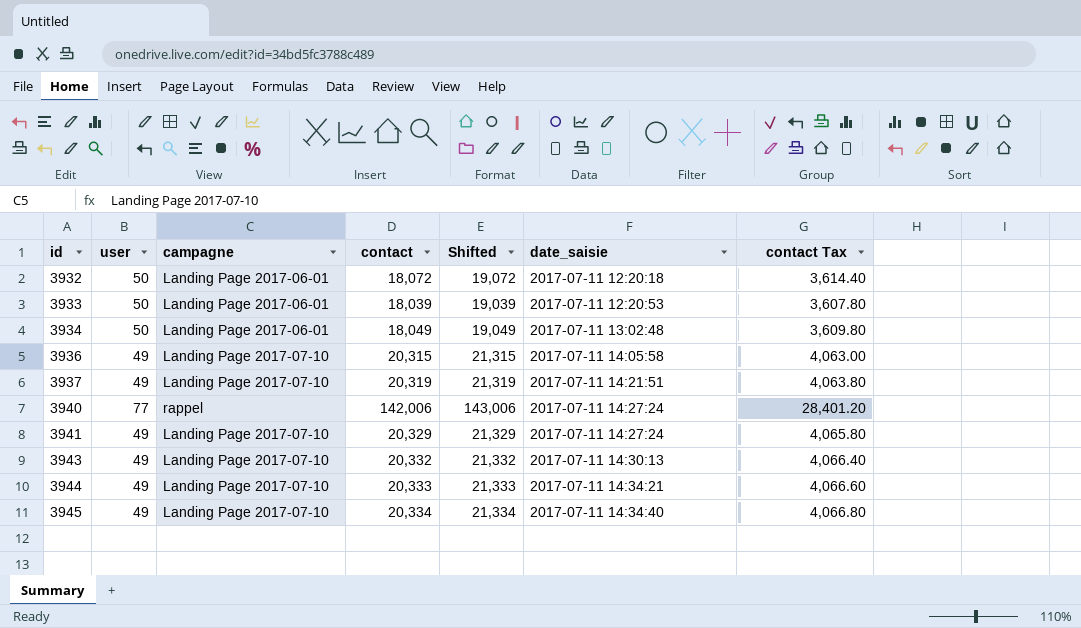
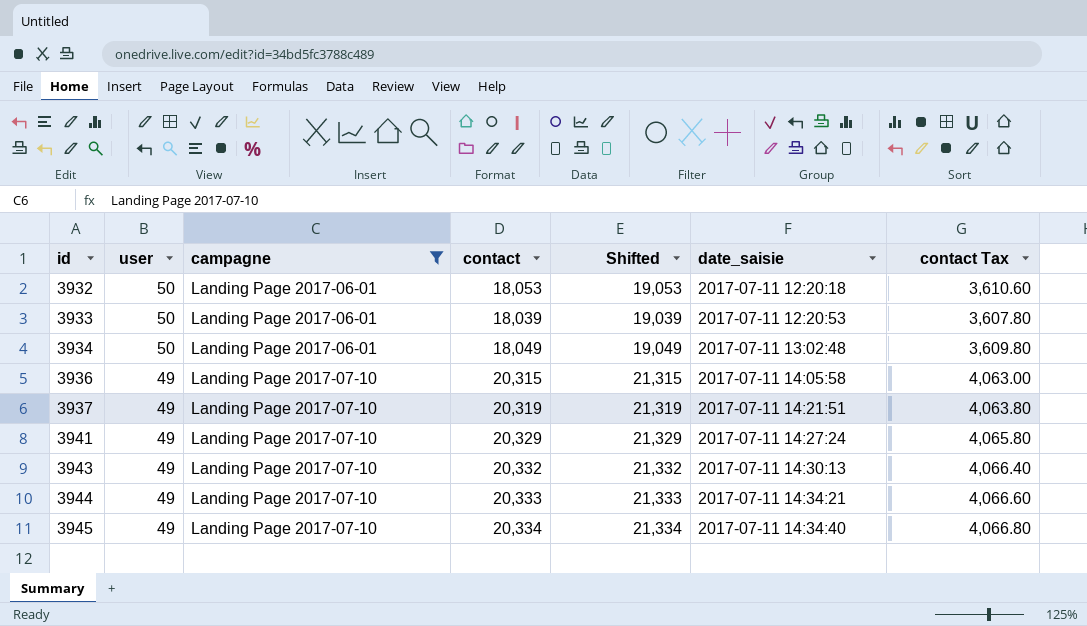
filter: none -> campagne != rappel
3932 | contact: 18,072 -> 18,053
3932 | Shifted: 19,072 -> 19,053
3932 | contact Tax: 3,614.40 -> 3,610.60

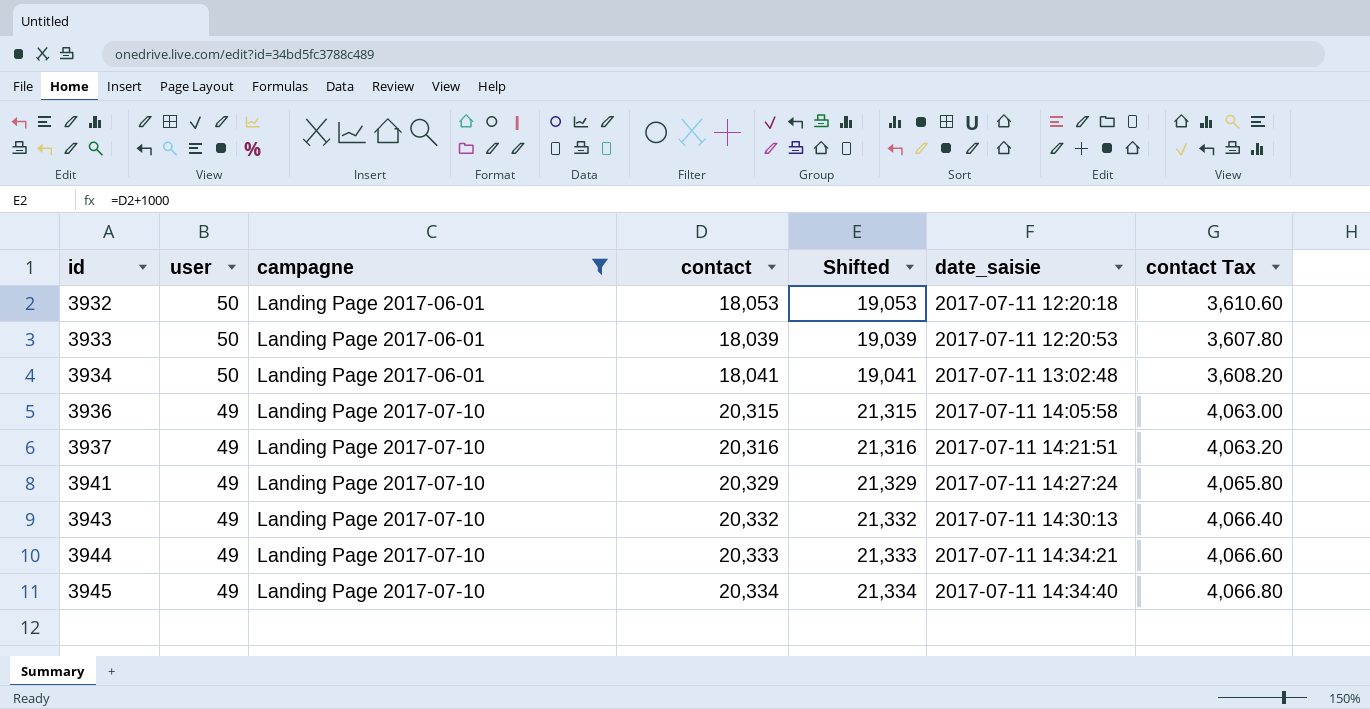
3934 | contact: 18,049 -> 18,041
3934 | Shifted: 19,049 -> 19,041
3934 | contact Tax: 3,609.80 -> 3,608.20
3937 | contact: 20,319 -> 20,316
3937 | Shifted: 21,319 -> 21,316
3937 | contact Tax: 4,063.80 -> 4,063.20

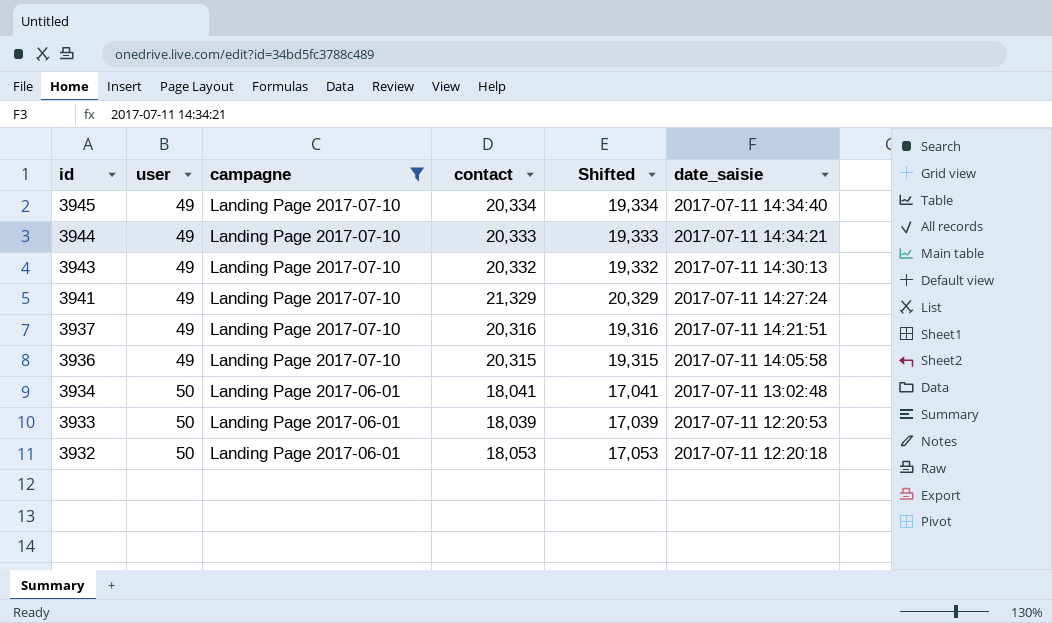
row order: id ascending -> id descending
column contact Tax | formula: [contact] * 0.2 -> none
column Shifted | formula: [contact] + 1000 -> [contact] - 1000
3941 | contact: 20,329 -> 21,329

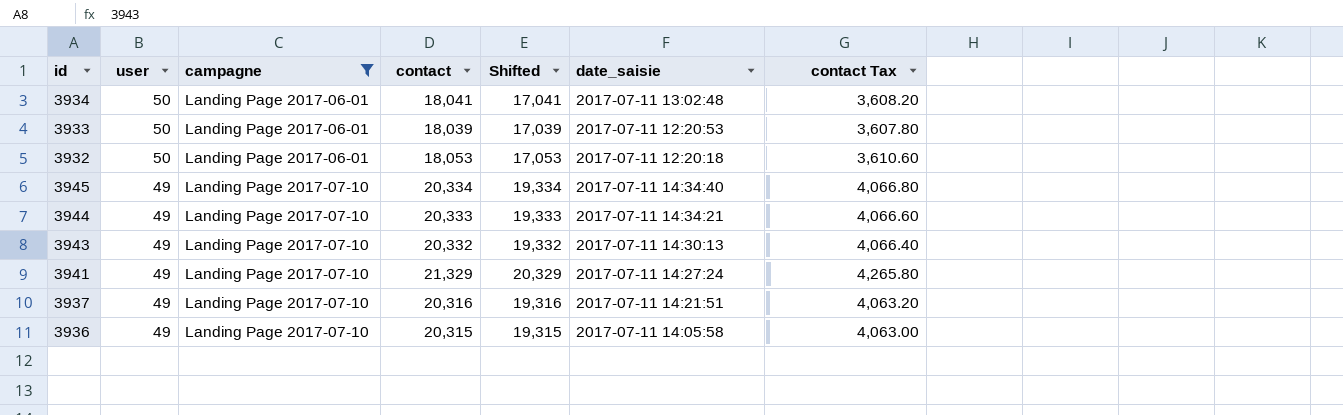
row order: id descending -> user descending
column contact Tax | formula: none -> [contact] * 0.2

